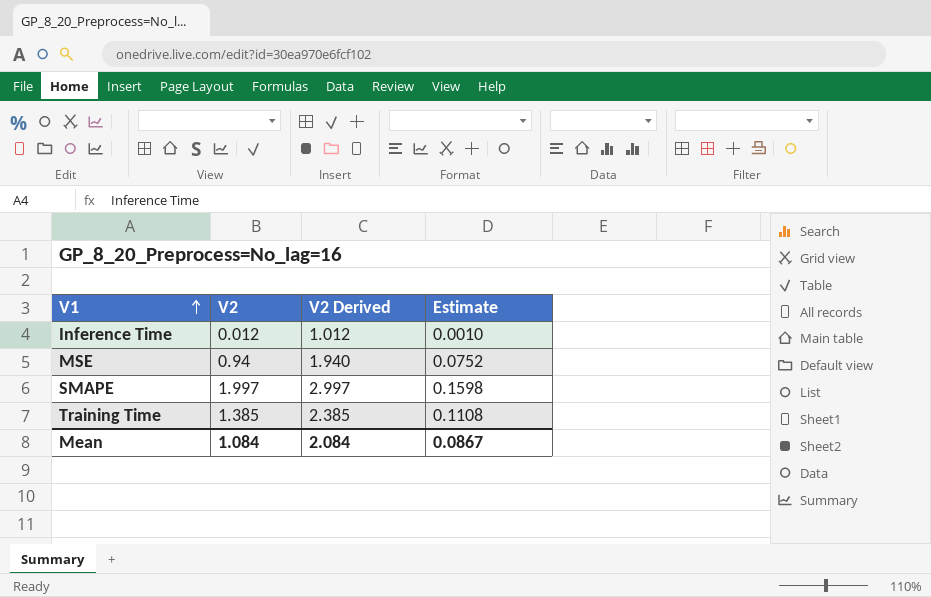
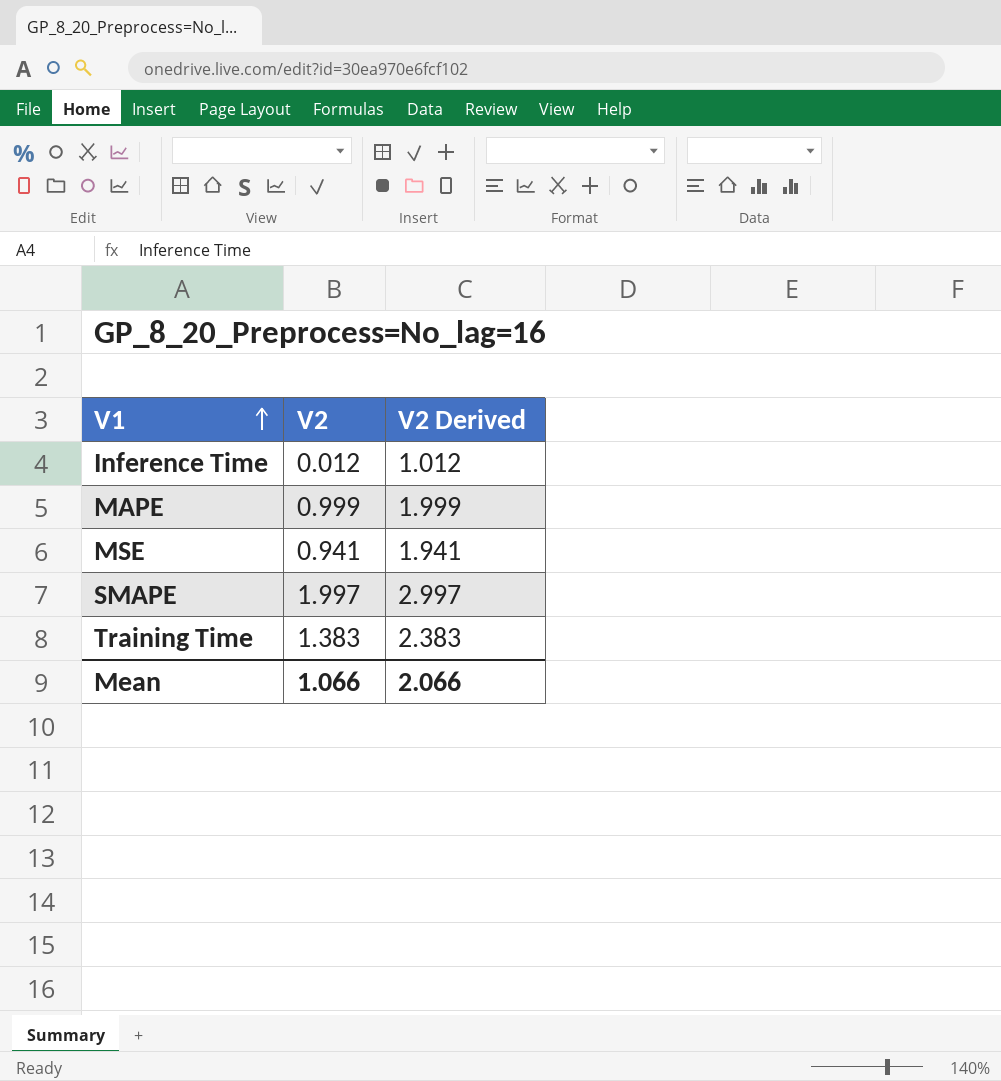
column Estimate | formula: [V2] * 0.08 -> none
row MAPE: none -> 0.999 | 1.999
MSE | V2: 0.94 -> 0.941
MSE | V2 Derived: 1.940 -> 1.941
Training Time | V2: 1.385 -> 1.383
Training Time | V2 Derived: 2.385 -> 2.383
Mean | V2: 1.084 -> 1.066
Mean | V2 Derived: 2.084 -> 2.066

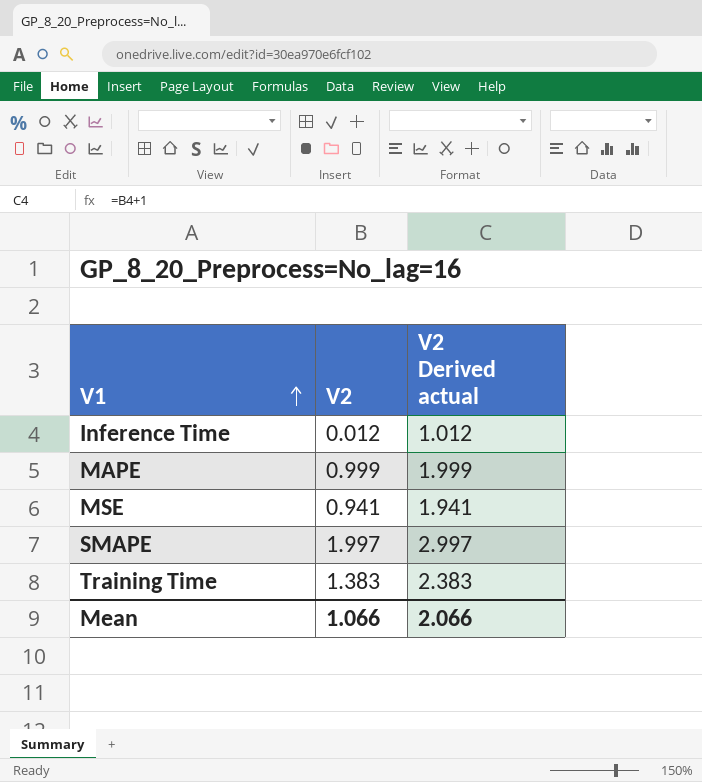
column name: V2 Derived -> V2 Derived actual

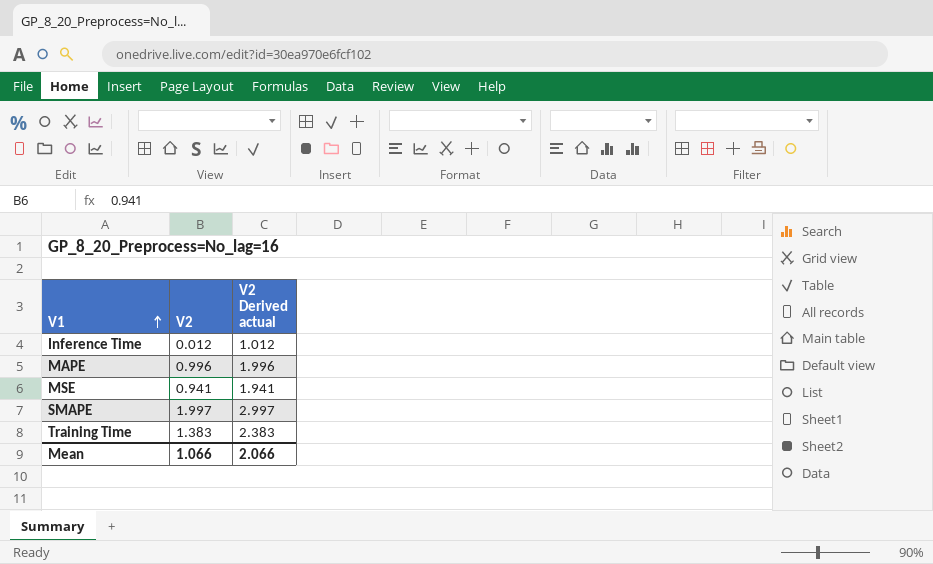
MAPE | V2: 0.999 -> 0.996
MAPE | V2 Derived actual: 1.999 -> 1.996

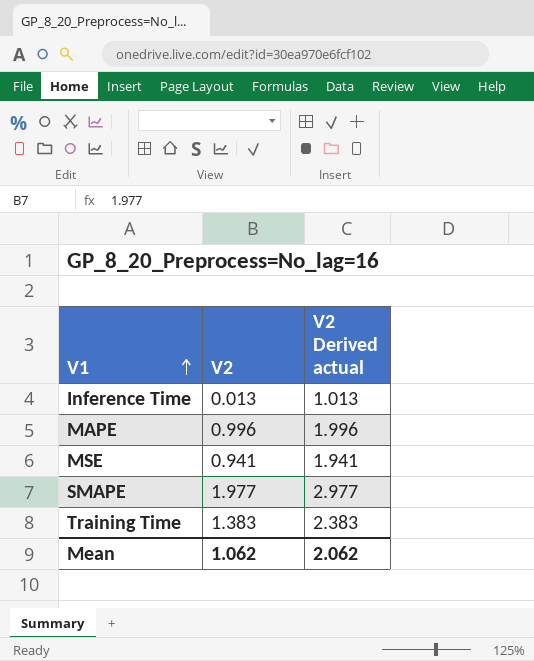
Inference Time | V2: 0.012 -> 0.013
Inference Time | V2 Derived actual: 1.012 -> 1.013
SMAPE | V2: 1.997 -> 1.977
SMAPE | V2 Derived actual: 2.997 -> 2.977
Mean | V2: 1.066 -> 1.062
Mean | V2 Derived actual: 2.066 -> 2.062

